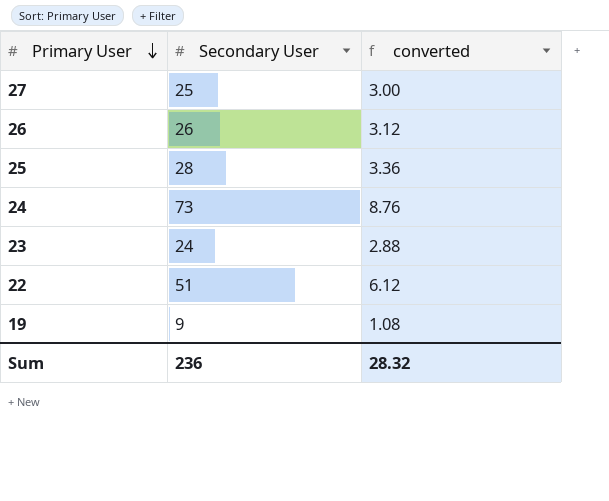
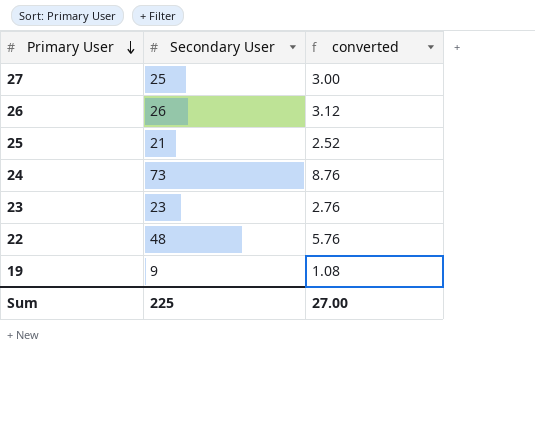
25 | Secondary User: 28 -> 21
25 | converted: 3.36 -> 2.52
23 | Secondary User: 24 -> 23
23 | converted: 2.88 -> 2.76
22 | Secondary User: 51 -> 48
22 | converted: 6.12 -> 5.76
Sum | Secondary User: 236 -> 225
Sum | converted: 28.32 -> 27.00

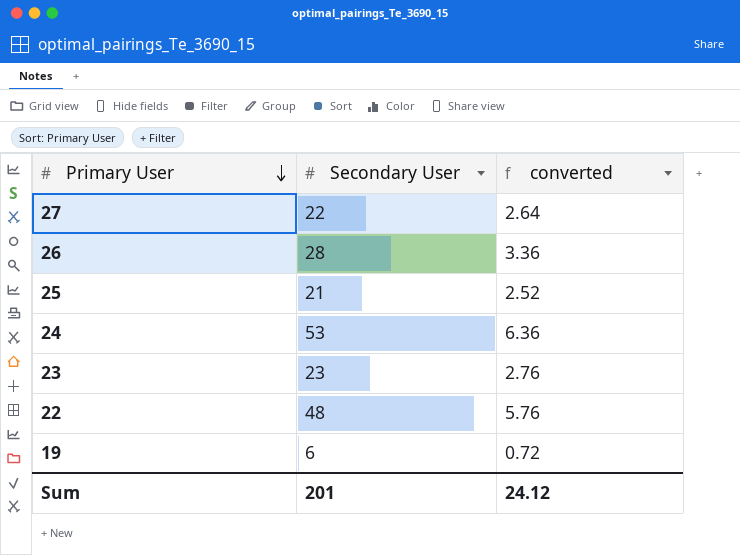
27 | Secondary User: 25 -> 22
27 | converted: 3.00 -> 2.64
26 | Secondary User: 26 -> 28
26 | converted: 3.12 -> 3.36
24 | Secondary User: 73 -> 53
24 | converted: 8.76 -> 6.36
19 | Secondary User: 9 -> 6
19 | converted: 1.08 -> 0.72
Sum | Secondary User: 225 -> 201
Sum | converted: 27.00 -> 24.12

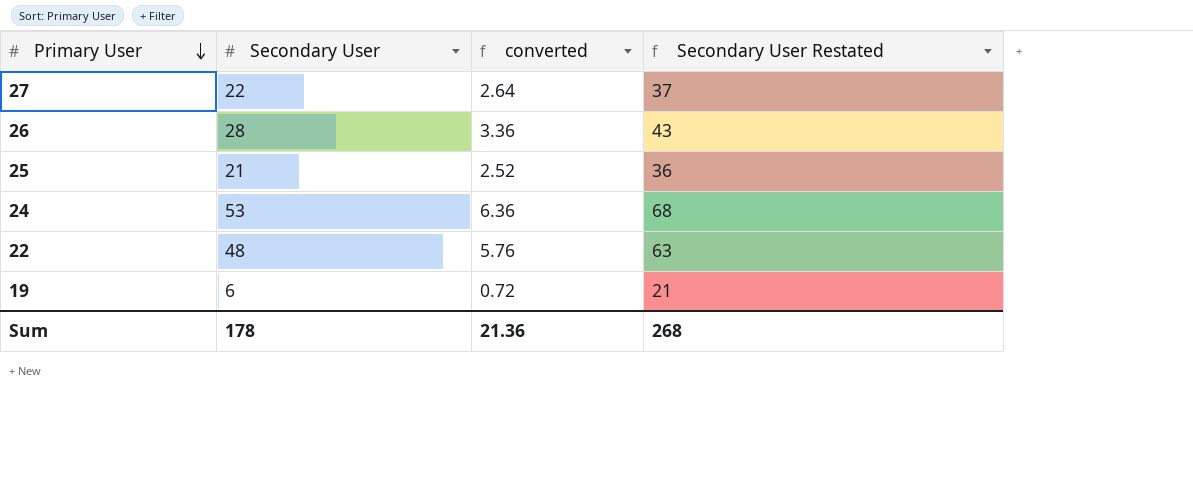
column Secondary User Restated | formula: none -> [Secondary User] + 15
row 23: 23 | 2.76 -> none
Sum | Secondary User: 201 -> 178
Sum | converted: 24.12 -> 21.36

